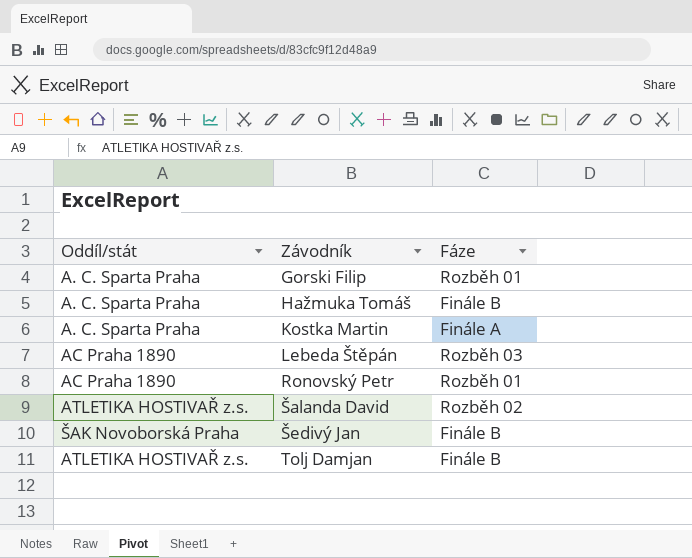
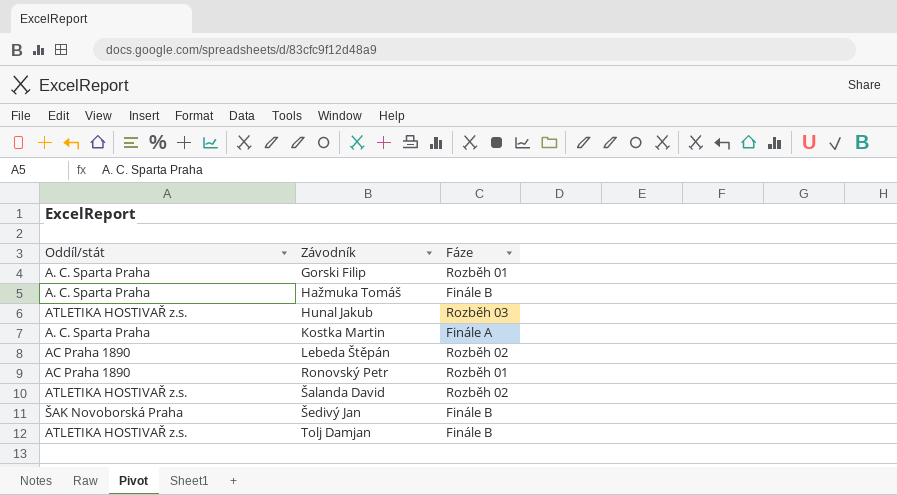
row Hunal Jakub: none -> ATLETIKA HOSTIVAŘ z.s. | Rozběh 03
Lebeda Štěpán | Fáze: Rozběh 03 -> Rozběh 02

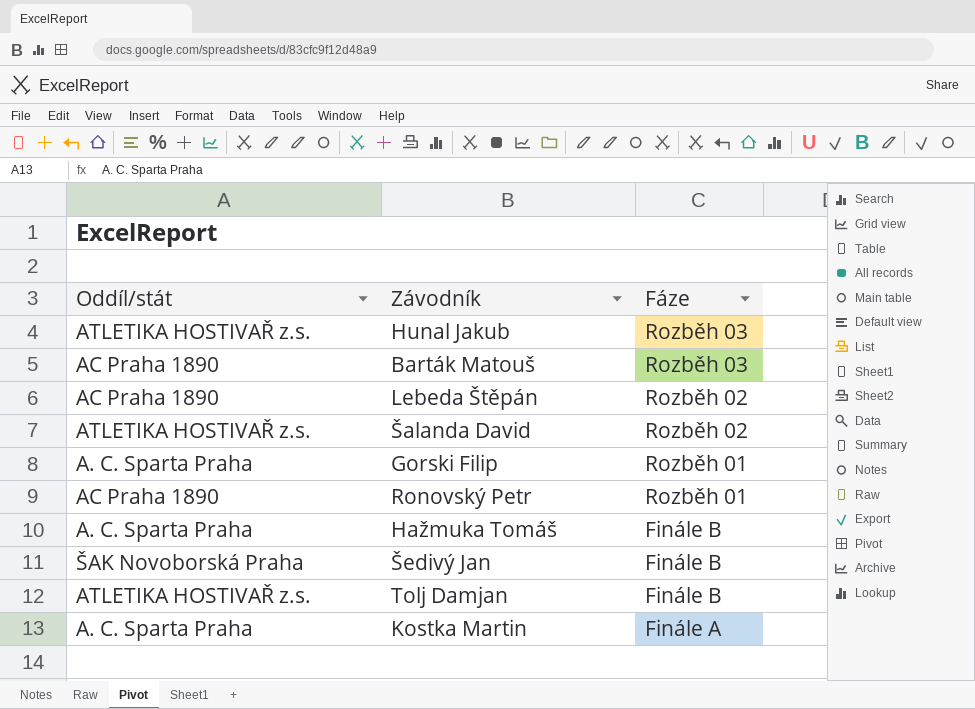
row order: Závodník ascending -> Fáze descending
row Barták Matouš: none -> AC Praha 1890 | Rozběh 03

